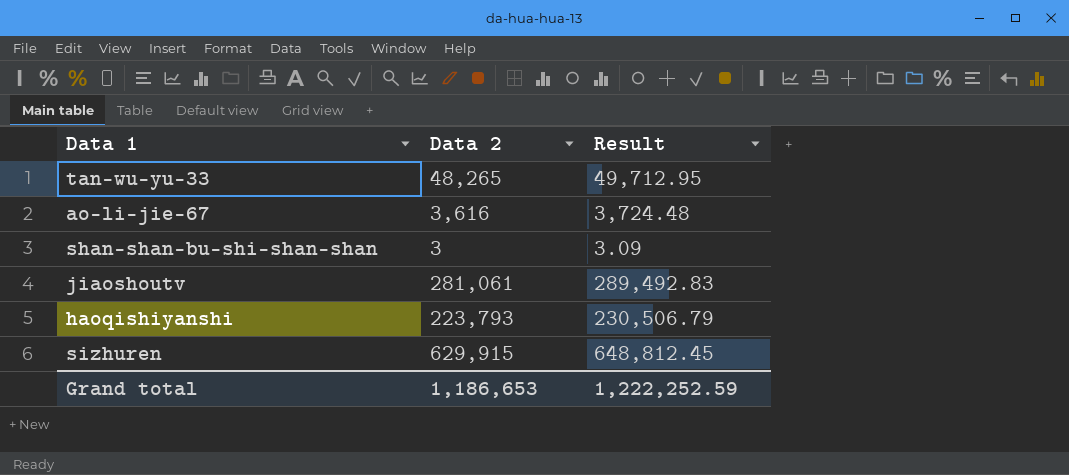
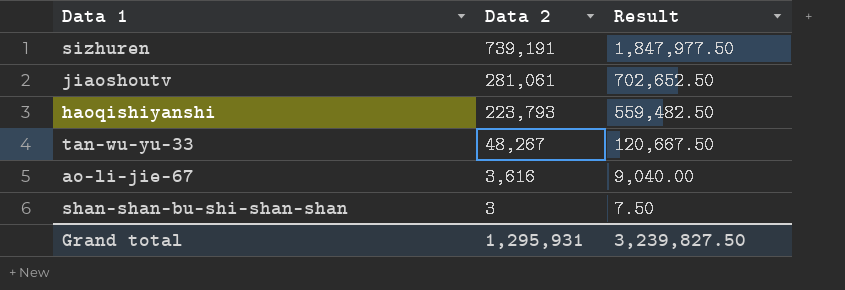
row order: none -> Data 2 descending
column Result | formula: [Data 2] * 1.03 -> [Data 2] * 2.5
sizhuren | Data 2: 629,915 -> 739,191
tan-wu-yu-33 | Data 2: 48,265 -> 48,267
Grand total | Data 2: 1,186,653 -> 1,295,931
Grand total | Result: 1,222,252.59 -> 3,239,827.50

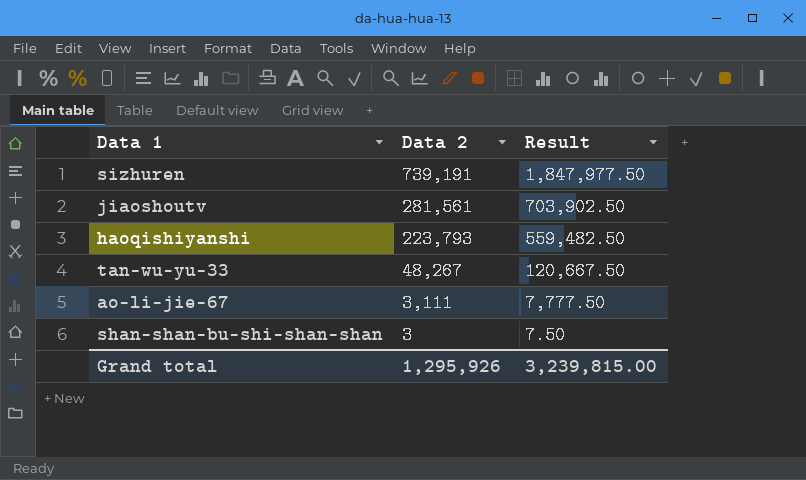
jiaoshoutv | Data 2: 281,061 -> 281,561
jiaoshoutv | Result: 702,652.50 -> 703,902.50
ao-li-jie-67 | Data 2: 3,616 -> 3,111
ao-li-jie-67 | Result: 9,040.00 -> 7,777.50
Grand total | Data 2: 1,295,931 -> 1,295,926
Grand total | Result: 3,239,827.50 -> 3,239,815.00

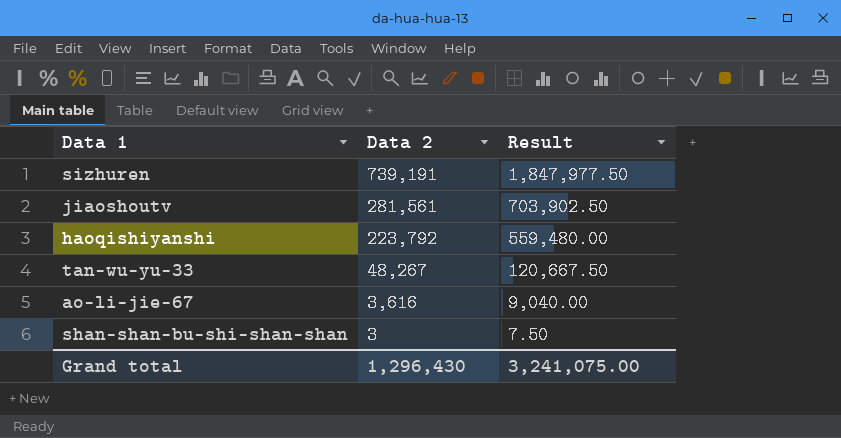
haoqishiyanshi | Data 2: 223,793 -> 223,792
haoqishiyanshi | Result: 559,482.50 -> 559,480.00
ao-li-jie-67 | Data 2: 3,111 -> 3,616
ao-li-jie-67 | Result: 7,777.50 -> 9,040.00
Grand total | Data 2: 1,295,926 -> 1,296,430
Grand total | Result: 3,239,815.00 -> 3,241,075.00

